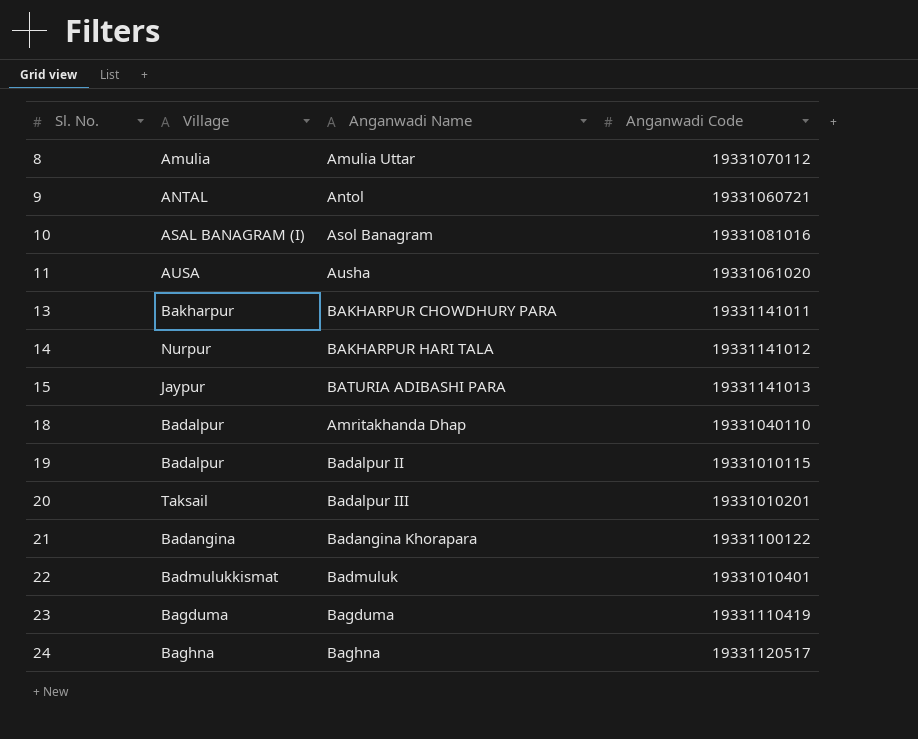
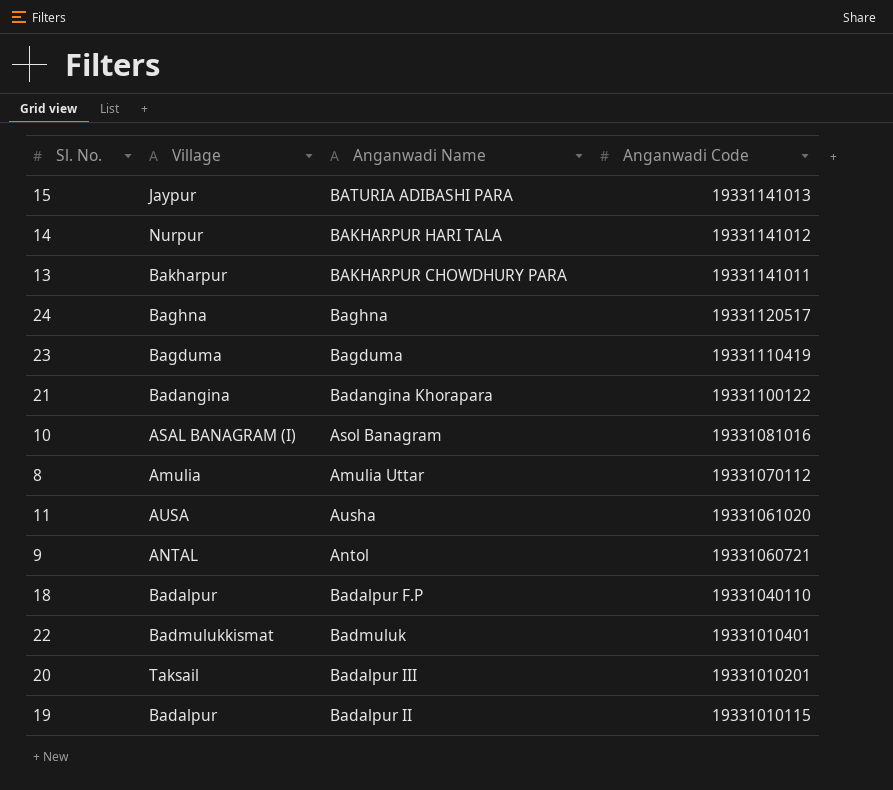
row order: Sl. No. ascending -> Anganwadi Code descending
18 | Anganwadi Name: Amritakhanda Dhap -> Badalpur F.P

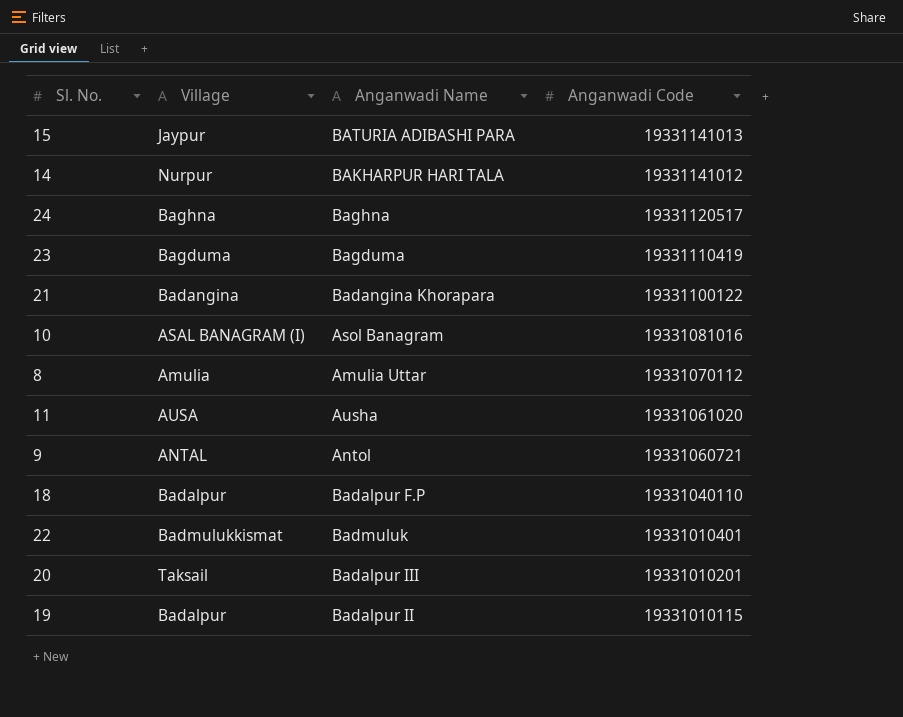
row 13: Bakharpur | BAKHARPUR CHOWDHURY PARA | 19331141011 -> none

